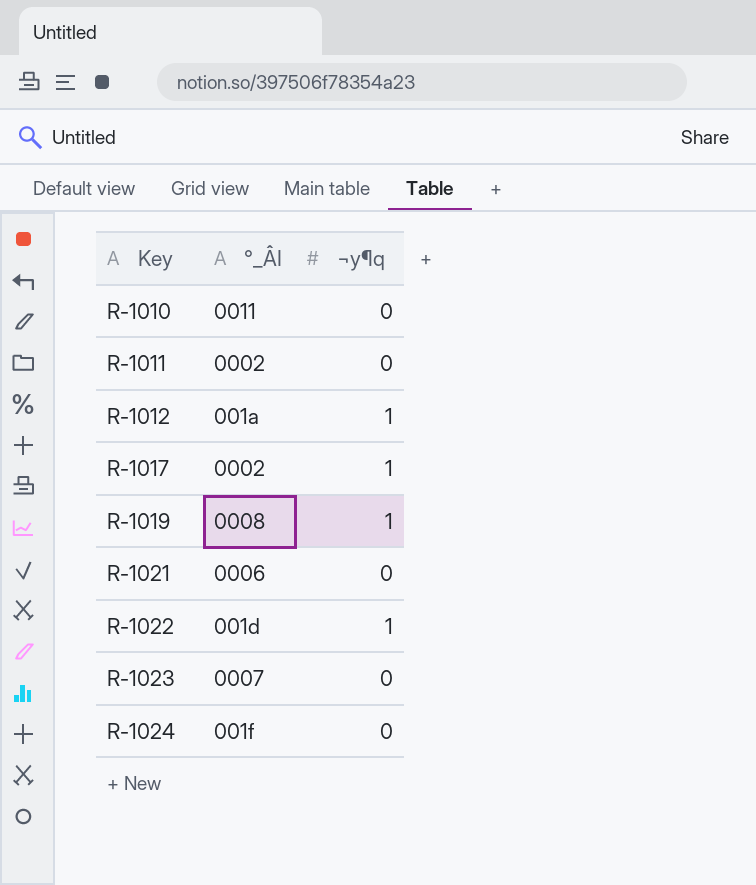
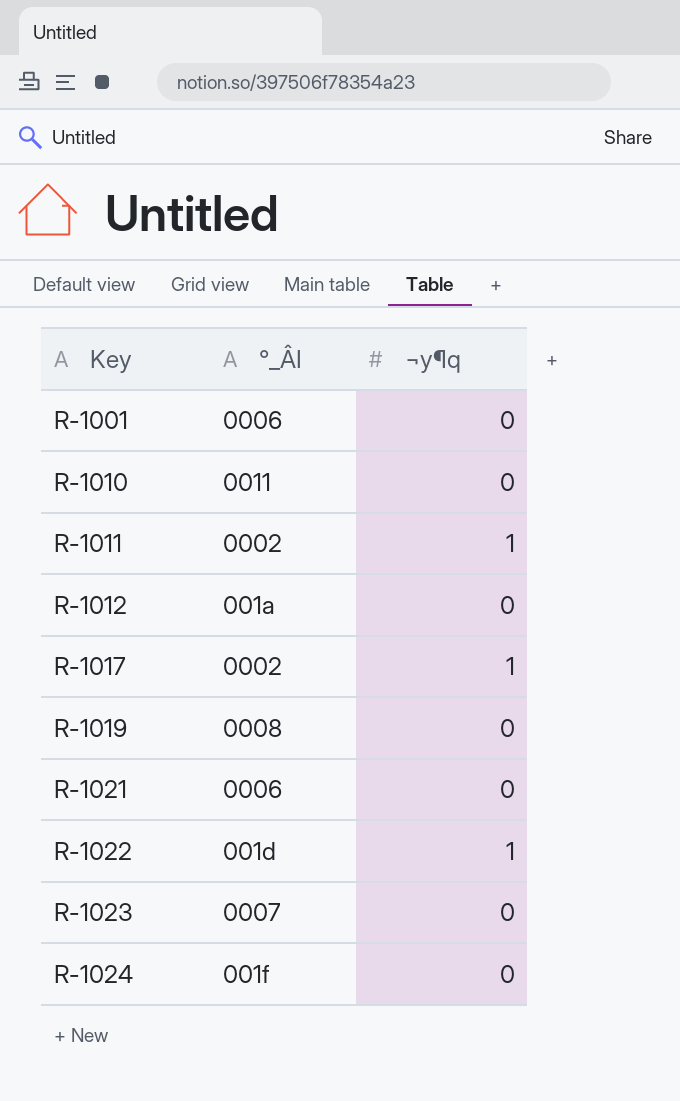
row R-1001: none -> 0006 | 0
R-1011 | ¬y¶q: 0 -> 1
R-1012 | ¬y¶q: 1 -> 0
R-1019 | ¬y¶q: 1 -> 0

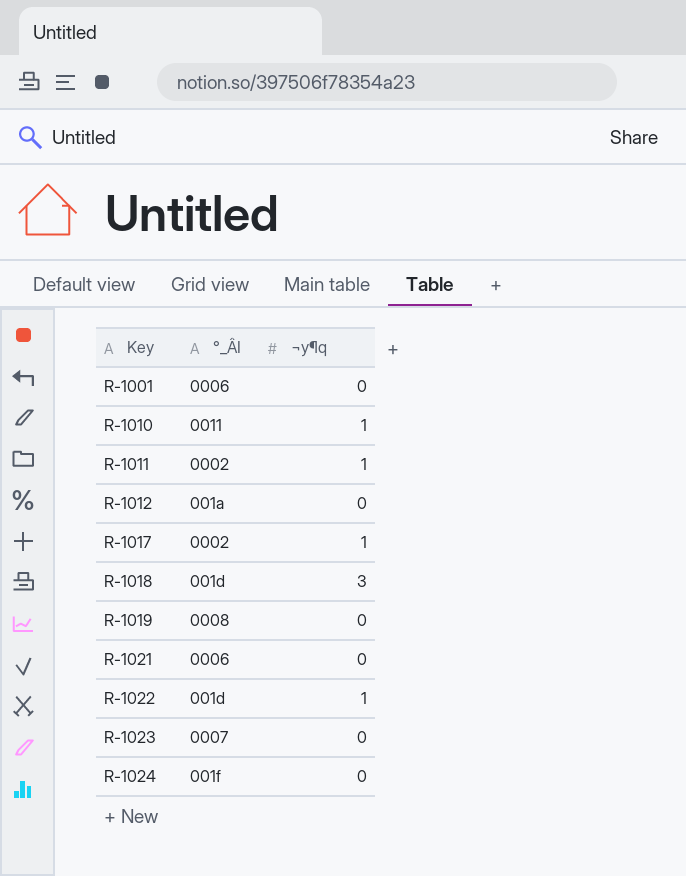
R-1010 | ¬y¶q: 0 -> 1
row R-1018: none -> 001d | 3

